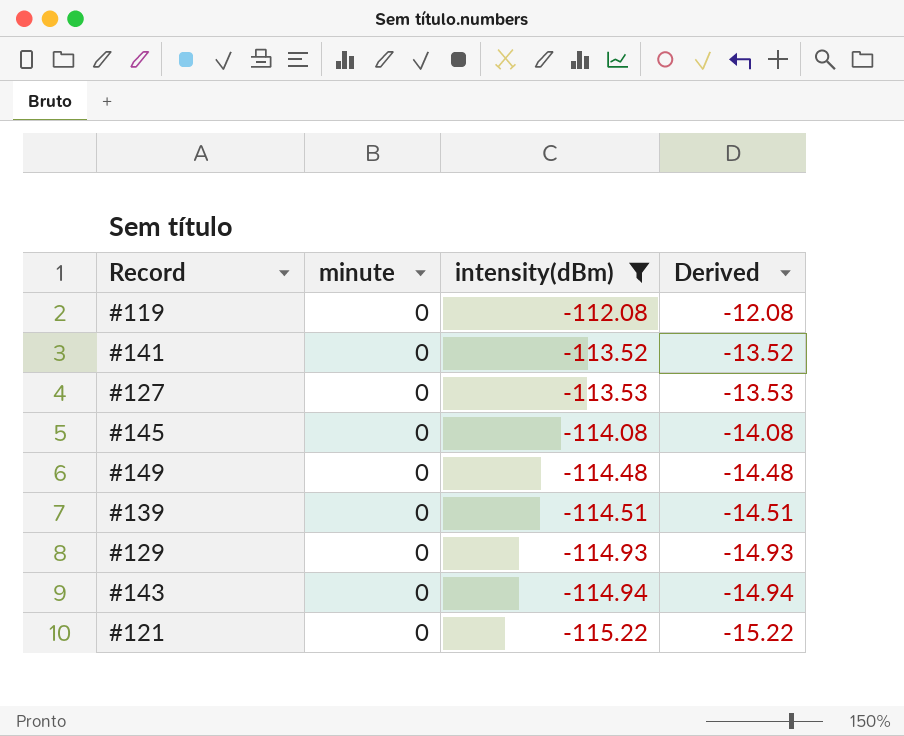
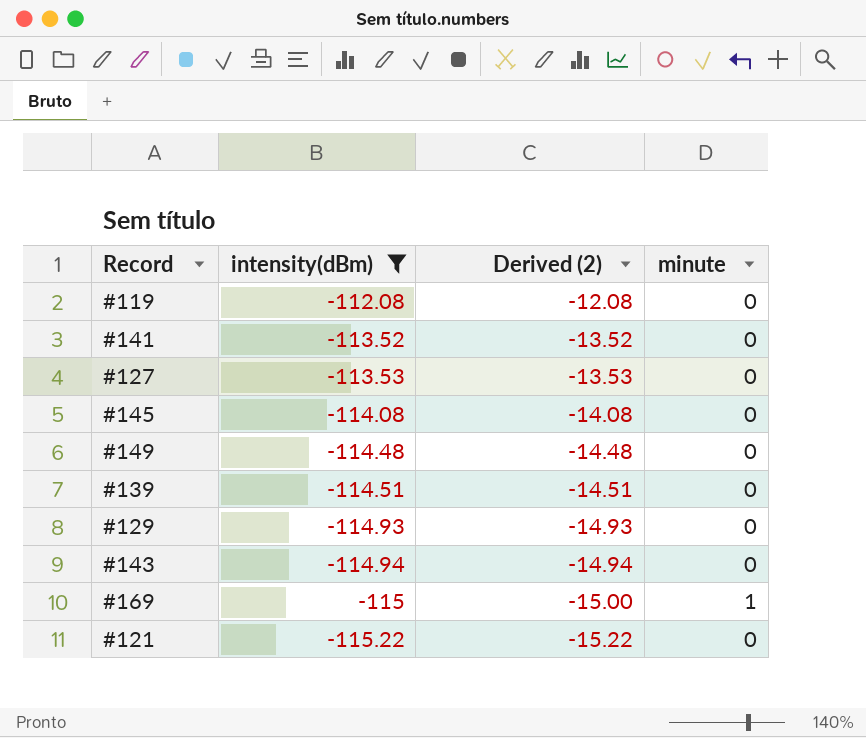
column name: Derived -> Derived (2)
column minute | position: 2 -> 4
row #169: none -> -115 | -15.00 | 1

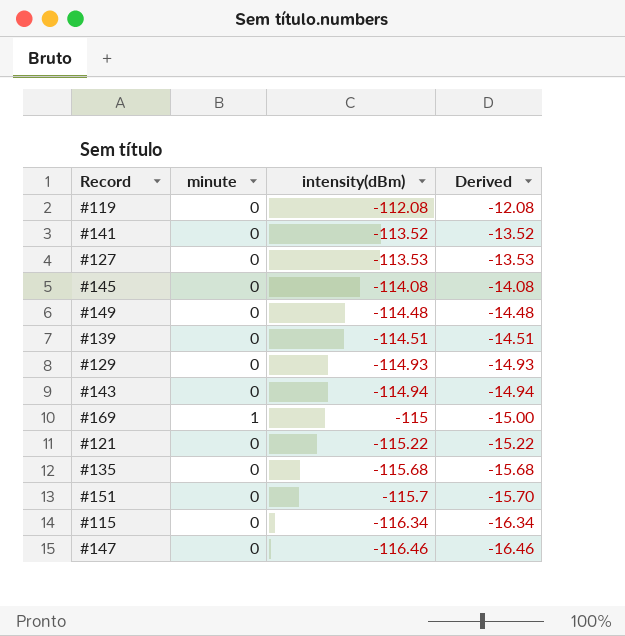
filter: intensity(dBm) >= -115.22 -> none
column minute | position: 4 -> 2
column name: Derived (2) -> Derived

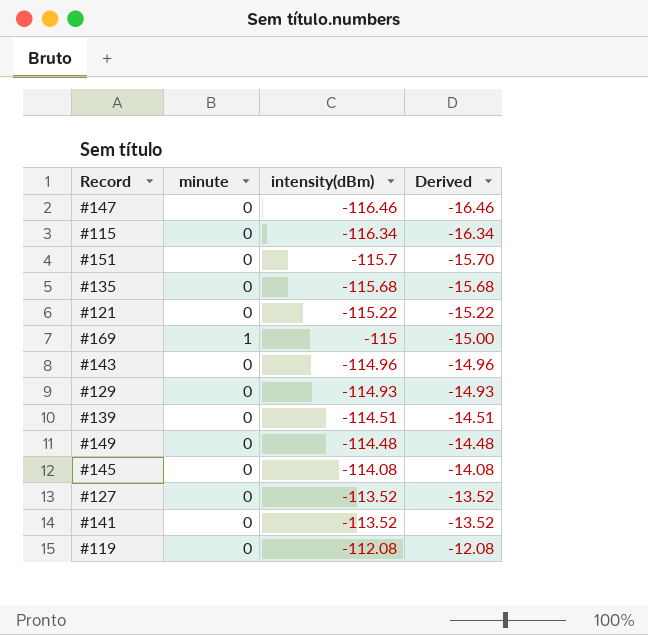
row order: intensity(dBm) descending -> intensity(dBm) ascending
#143 | intensity(dBm): -114.94 -> -114.96
#143 | Derived: -14.94 -> -14.96
#127 | intensity(dBm): -113.53 -> -113.52
#127 | Derived: -13.53 -> -13.52

